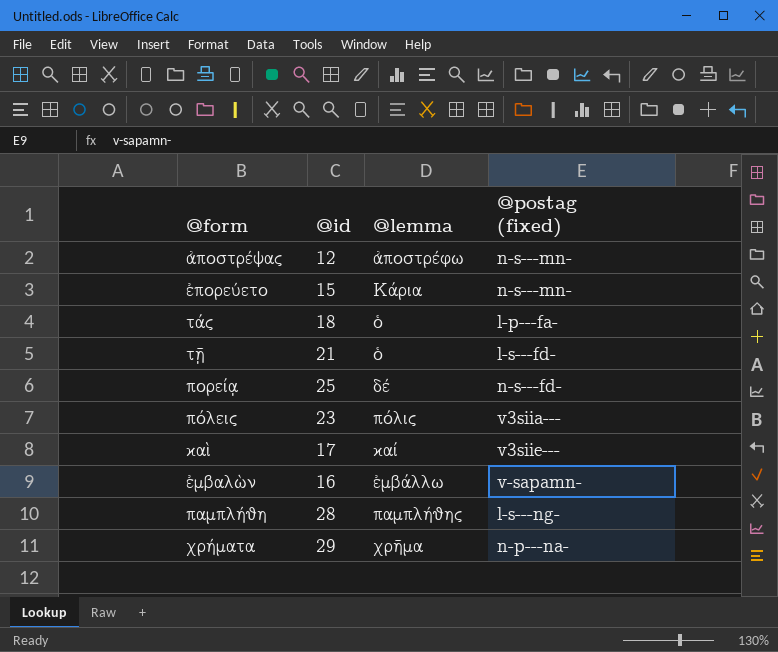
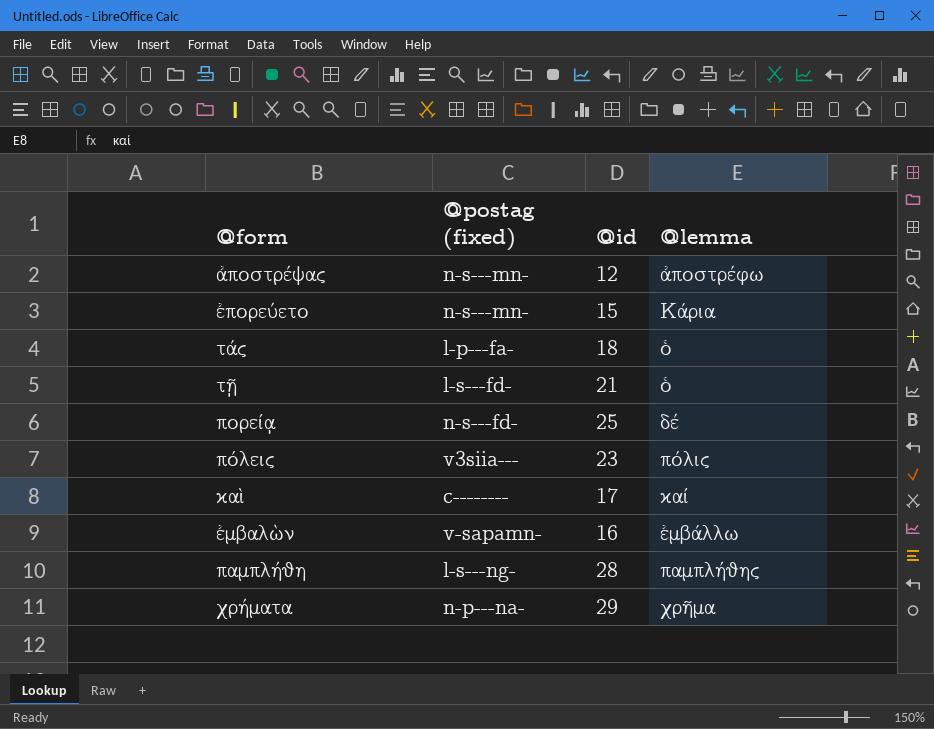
column @postag (fixed) | position: 4 -> 2
καὶ | @postag (fixed): v3siie--- -> c--------

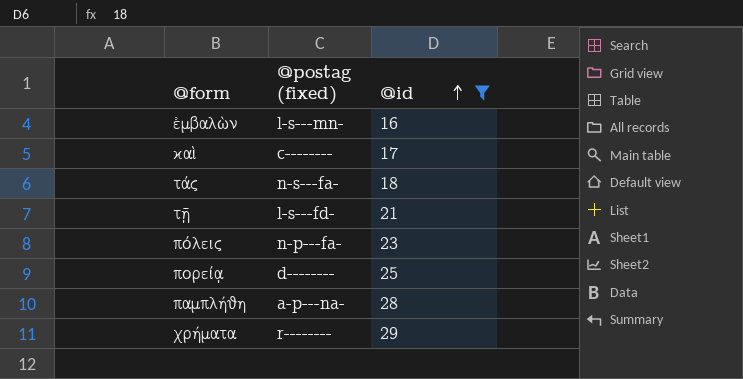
filter: none -> @id >= 16
row order: none -> @id ascending
column @lemma | position: 4 -> none
ἐμβαλὼν | @postag (fixed): v-sapamn- -> l-s---mn-
τάς | @postag (fixed): l-p---fa- -> n-s---fa-
πόλεις | @postag (fixed): v3siia--- -> n-p---fa-
πορείᾳ | @postag (fixed): n-s---fd- -> d--------
παμπλήθη | @postag (fixed): l-s---ng- -> a-p---na-
χρήματα | @postag (fixed): n-p---na- -> r--------

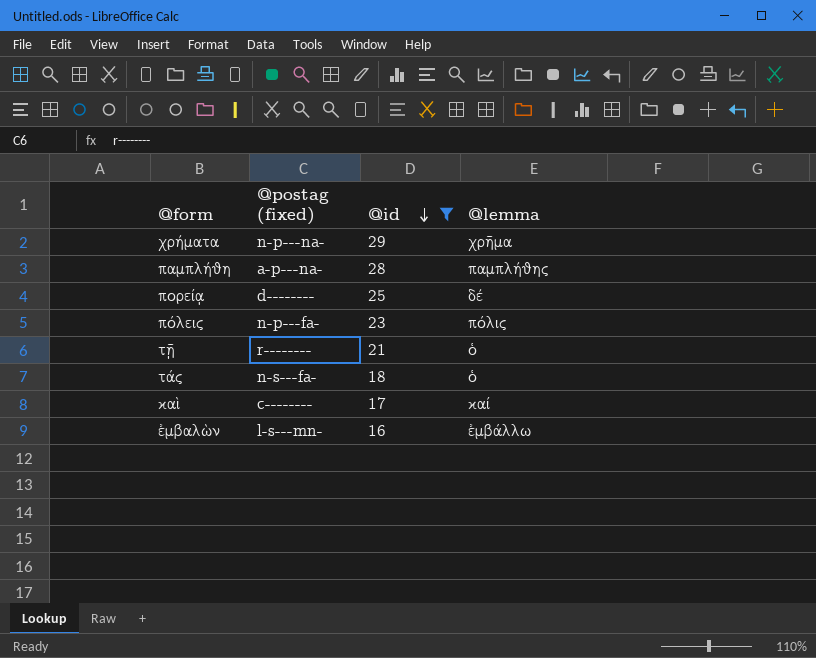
row order: @id ascending -> @id descending
column @lemma | position: none -> 4
χρήματα | @postag (fixed): r-------- -> n-p---na-
τῇ | @postag (fixed): l-s---fd- -> r--------

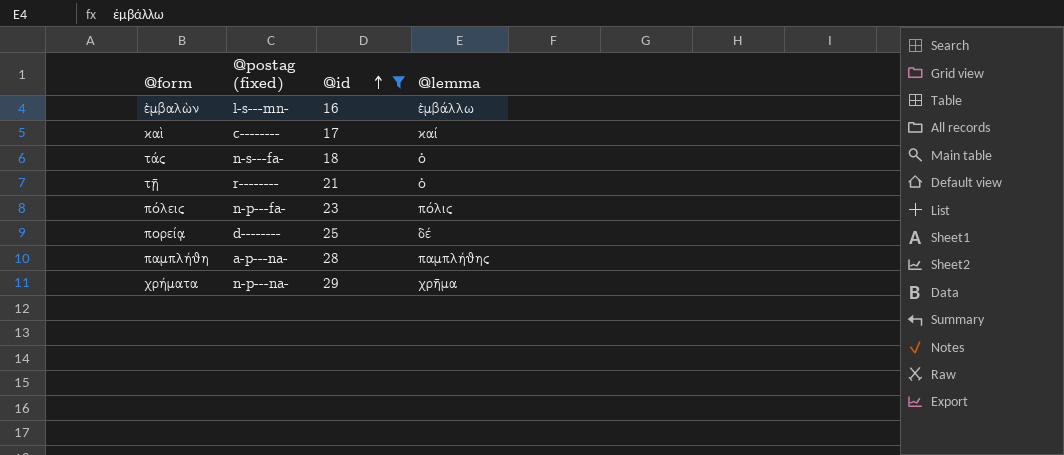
row order: @id descending -> @id ascending

